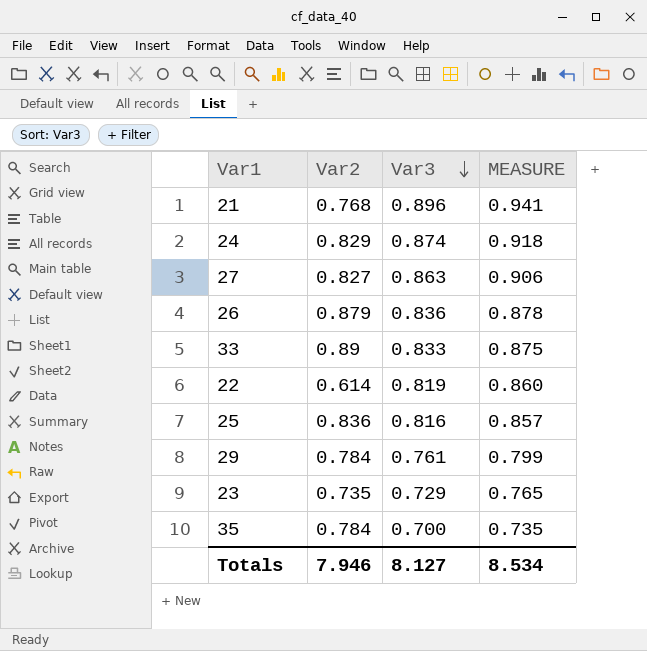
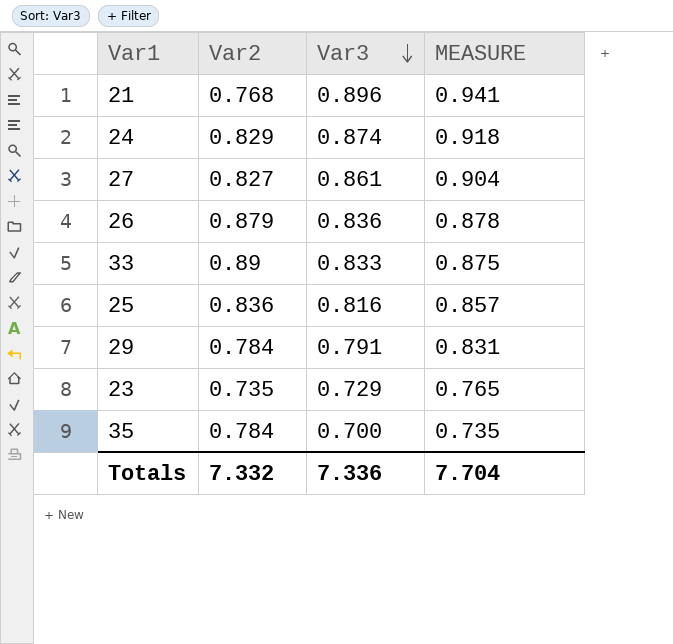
row 22: 0.614 | 0.819 | 0.860 -> none
27 | Var3: 0.863 -> 0.861
27 | MEASURE: 0.906 -> 0.904
29 | Var3: 0.761 -> 0.791
29 | MEASURE: 0.799 -> 0.831
Totals | Var2: 7.946 -> 7.332
Totals | Var3: 8.127 -> 7.336
Totals | MEASURE: 8.534 -> 7.704

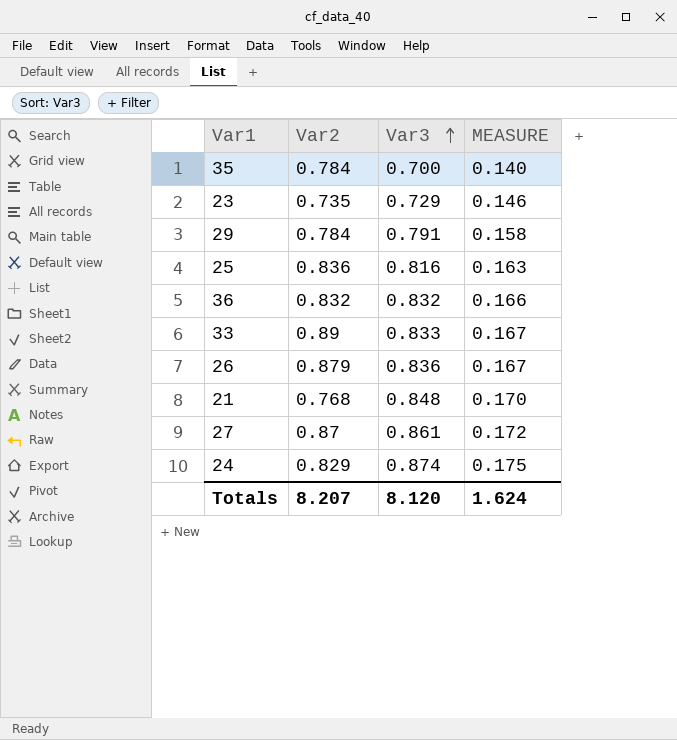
row order: Var3 descending -> Var3 ascending
column MEASURE | formula: [Var3] * 1.05 -> [Var3] * 0.2
row 36: none -> 0.832 | 0.832 | 0.166
21 | Var3: 0.896 -> 0.848
27 | Var2: 0.827 -> 0.87
Totals | Var2: 7.332 -> 8.207
Totals | Var3: 7.336 -> 8.120
Totals | MEASURE: 7.704 -> 1.624

